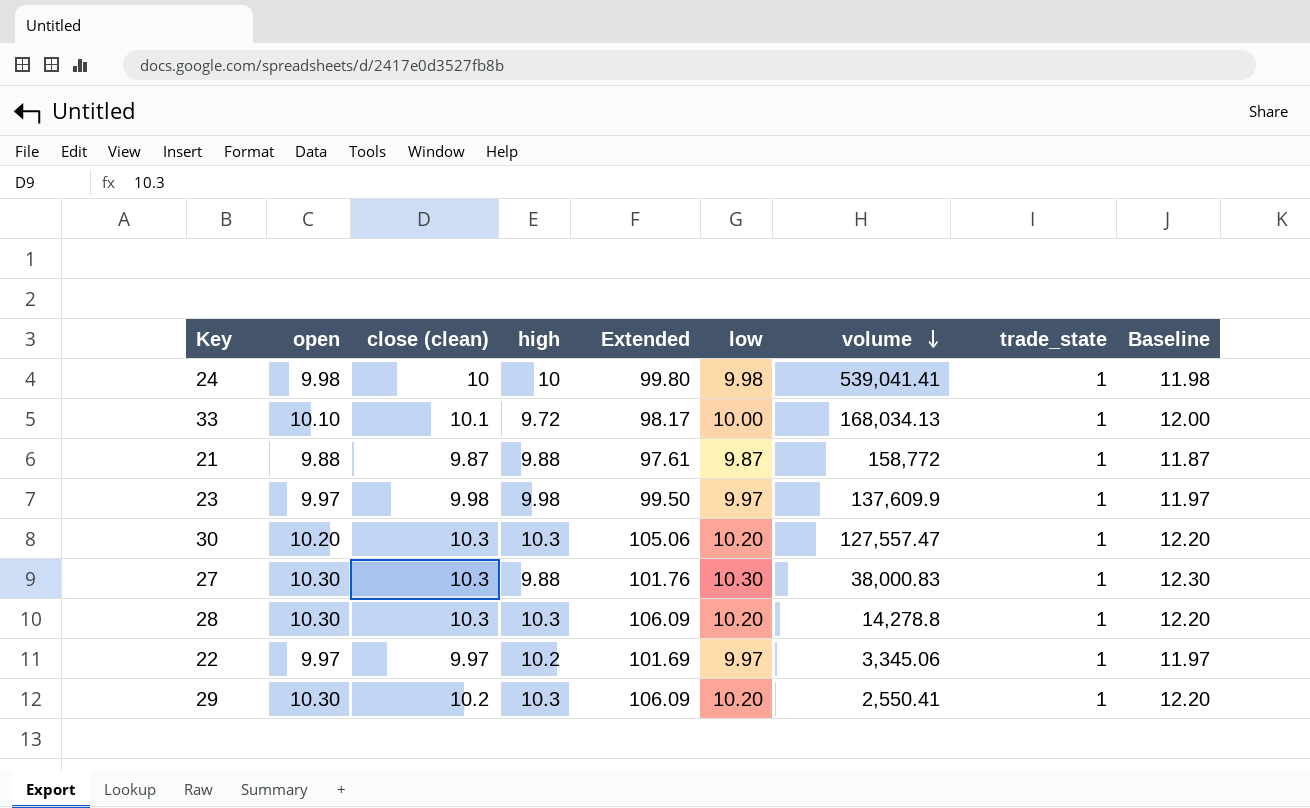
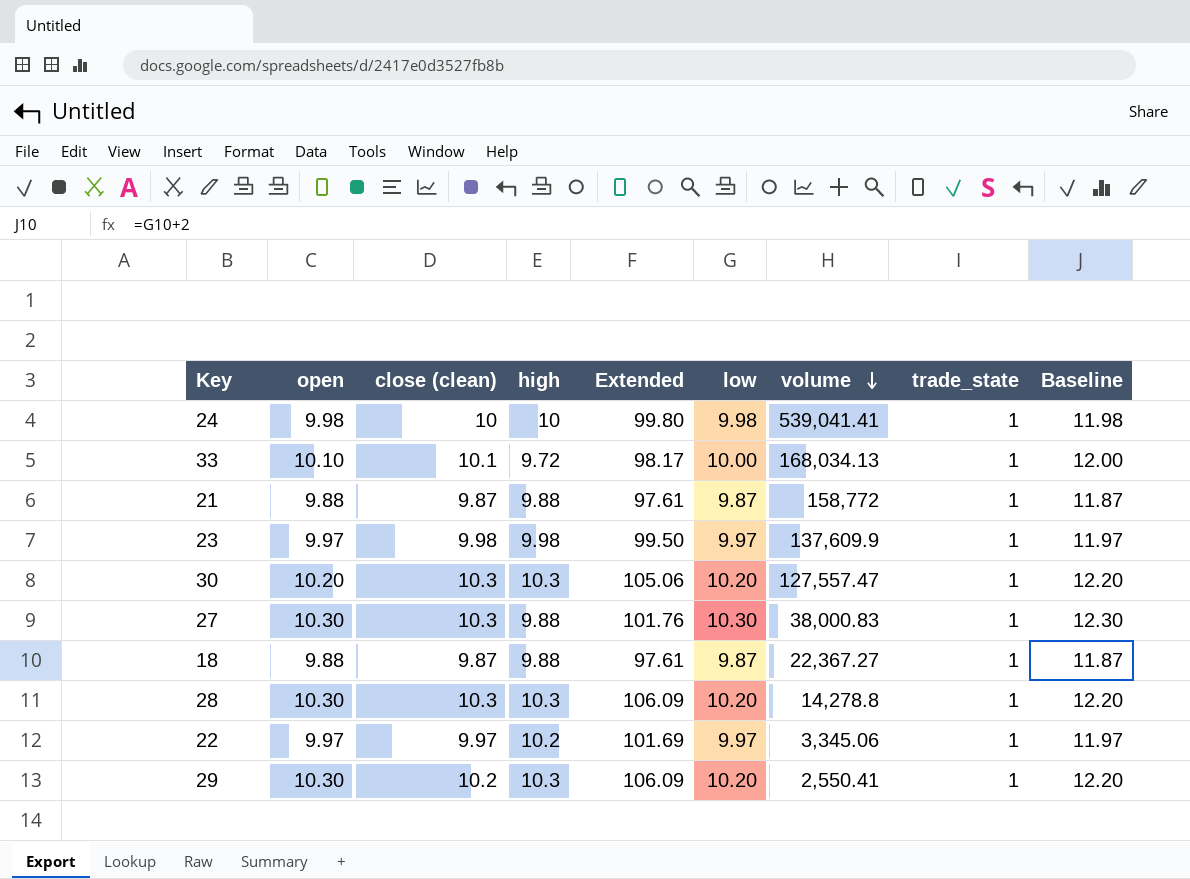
row 18: none -> 9.88 | 9.87 | 9.88 | 97.61 | 9.87 | 22,367.27 | 1 | 11.87

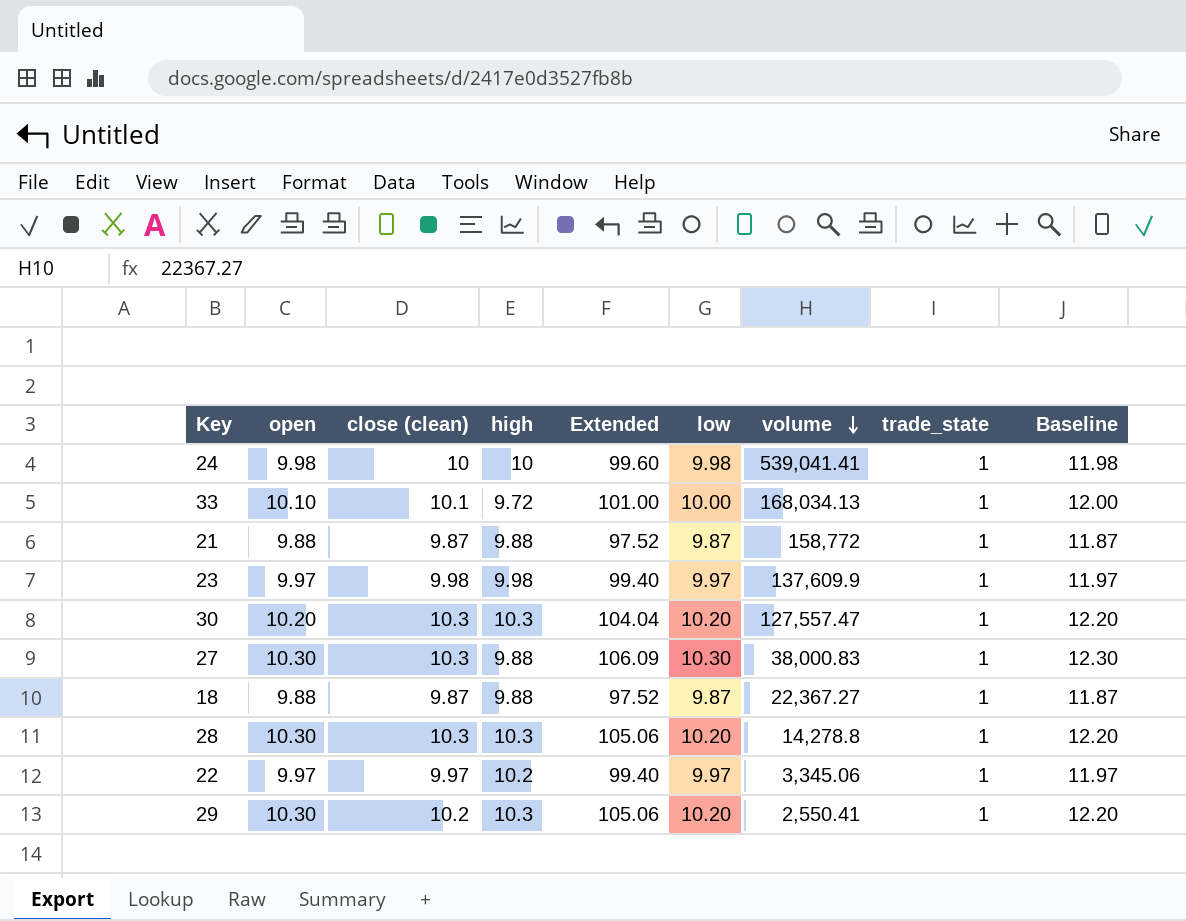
column Extended | formula: [open] * [high] -> [open] * [low]

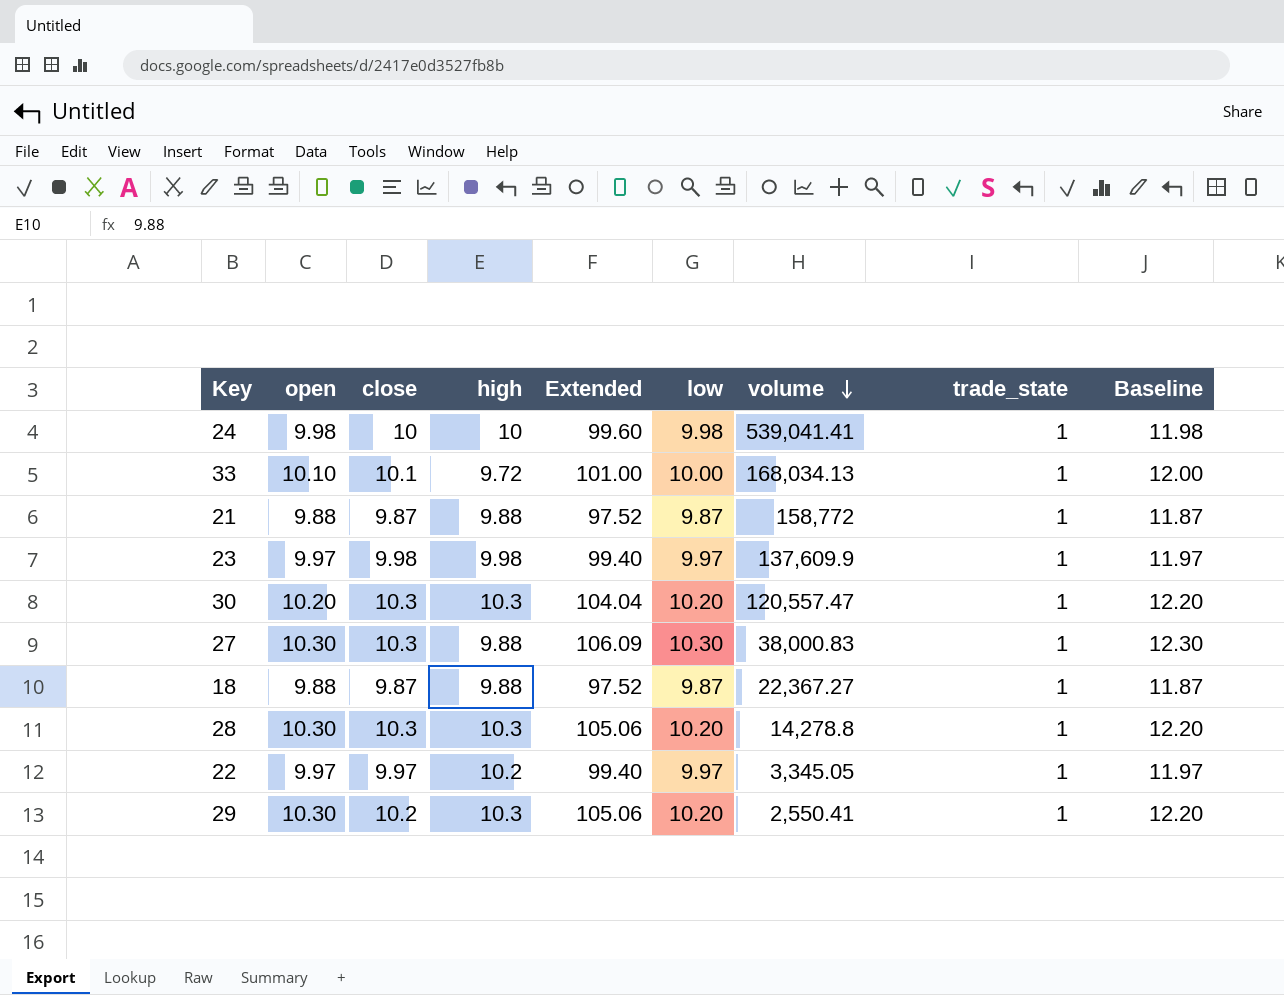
column name: close (clean) -> close
30 | volume: 127,557.47 -> 120,557.47
22 | volume: 3,345.06 -> 3,345.05

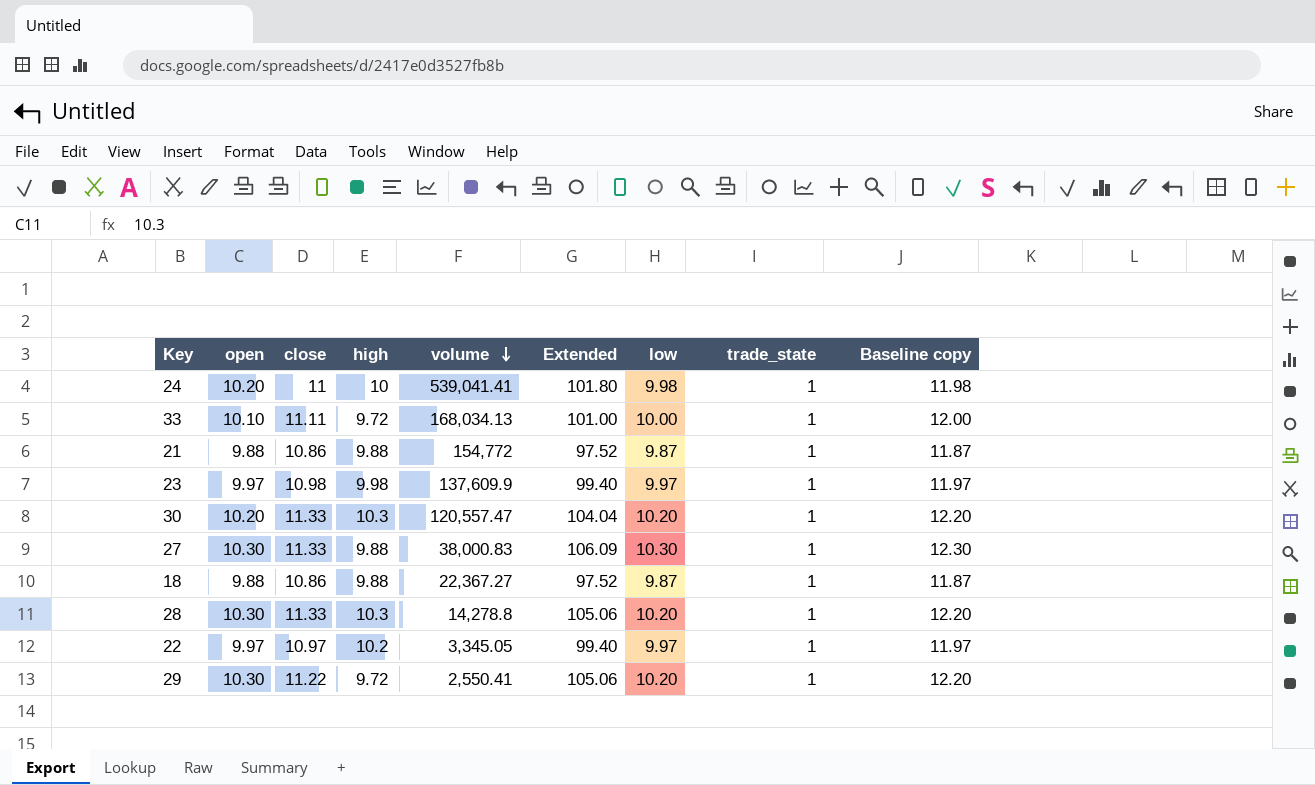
column volume | position: 7 -> 5
column name: Baseline -> Baseline copy
24 | open: 9.98 -> 10.20
24 | close: 10 -> 11
24 | Extended: 99.60 -> 101.80
33 | close: 10.1 -> 11.11
21 | close: 9.87 -> 10.86
21 | volume: 158,772 -> 154,772
23 | close: 9.98 -> 10.98
30 | close: 10.3 -> 11.33
27 | close: 10.3 -> 11.33
18 | close: 9.87 -> 10.86
28 | close: 10.3 -> 11.33
22 | close: 9.97 -> 10.97
29 | close: 10.2 -> 11.22
29 | high: 10.3 -> 9.72

